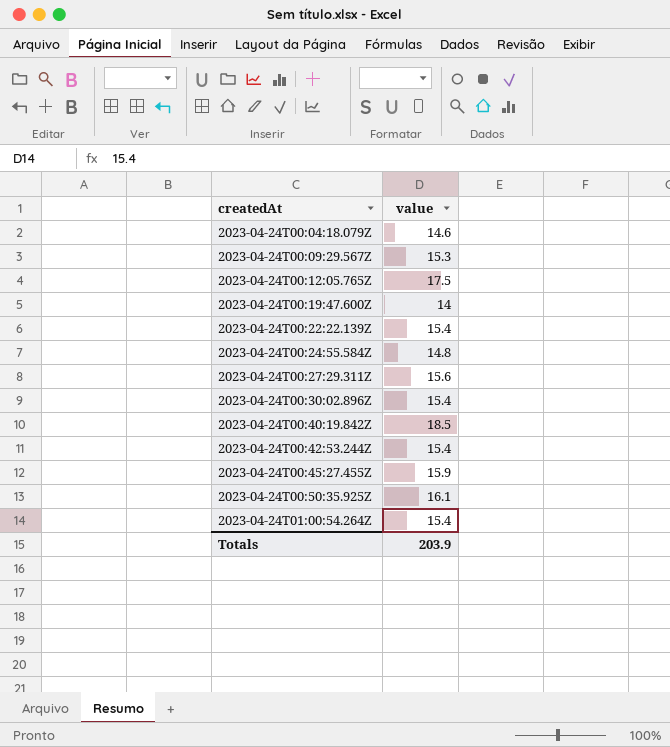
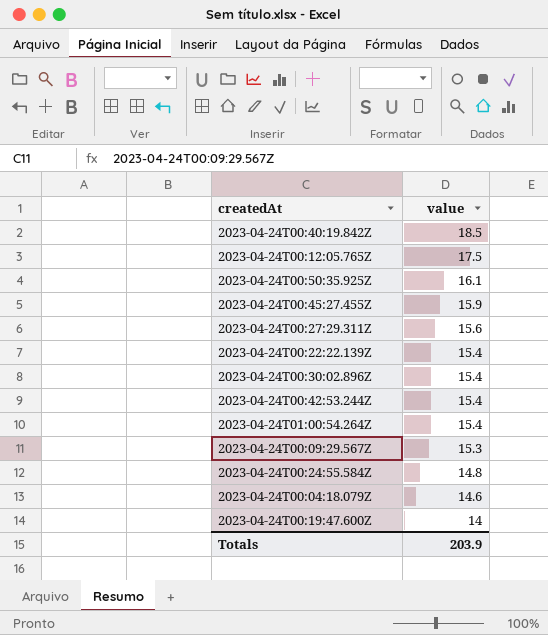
row order: createdAt ascending -> value descending

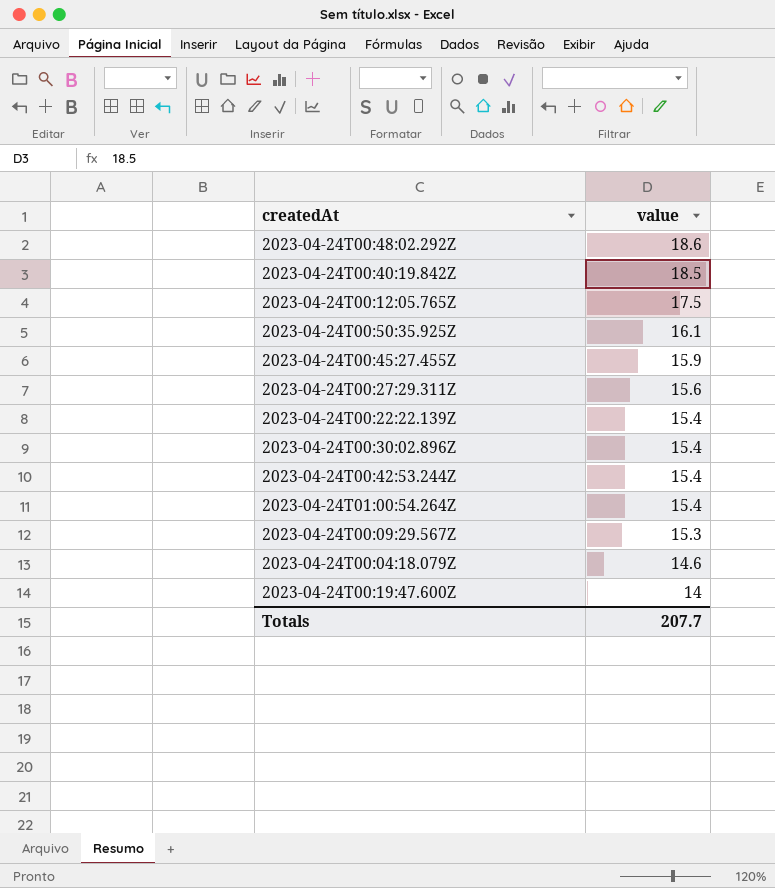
row 2023-04-24T00:24:55.584Z: 14.8 -> none
row 2023-04-24T00:48:02.292Z: none -> 18.6
Totals | value: 203.9 -> 207.7

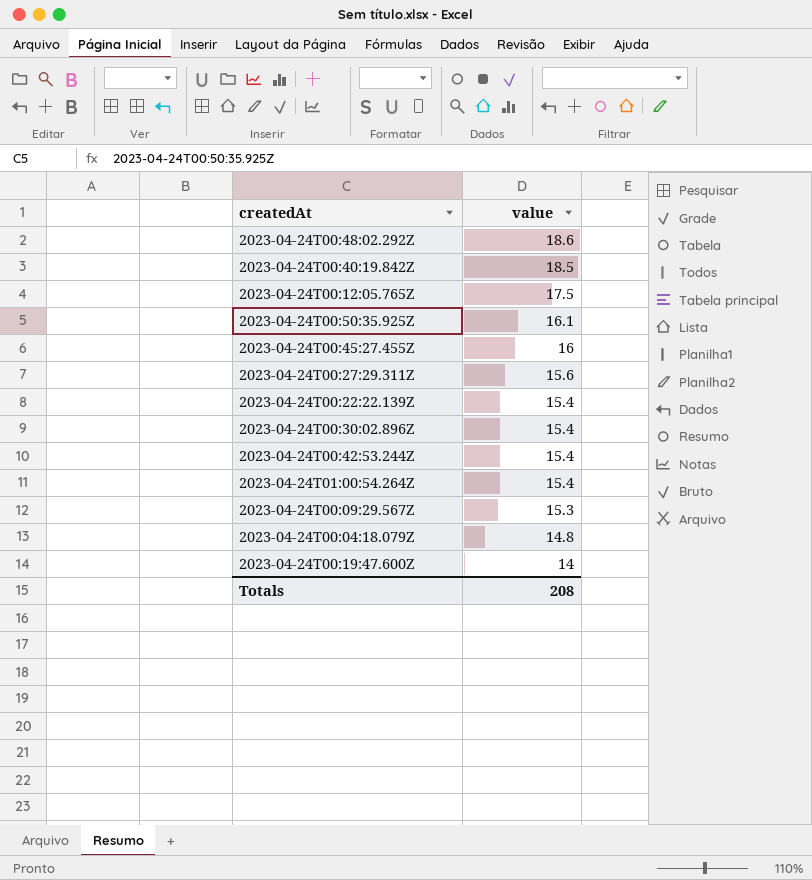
2023-04-24T00:45:27.455Z | value: 15.9 -> 16
2023-04-24T00:04:18.079Z | value: 14.6 -> 14.8
Totals | value: 207.7 -> 208

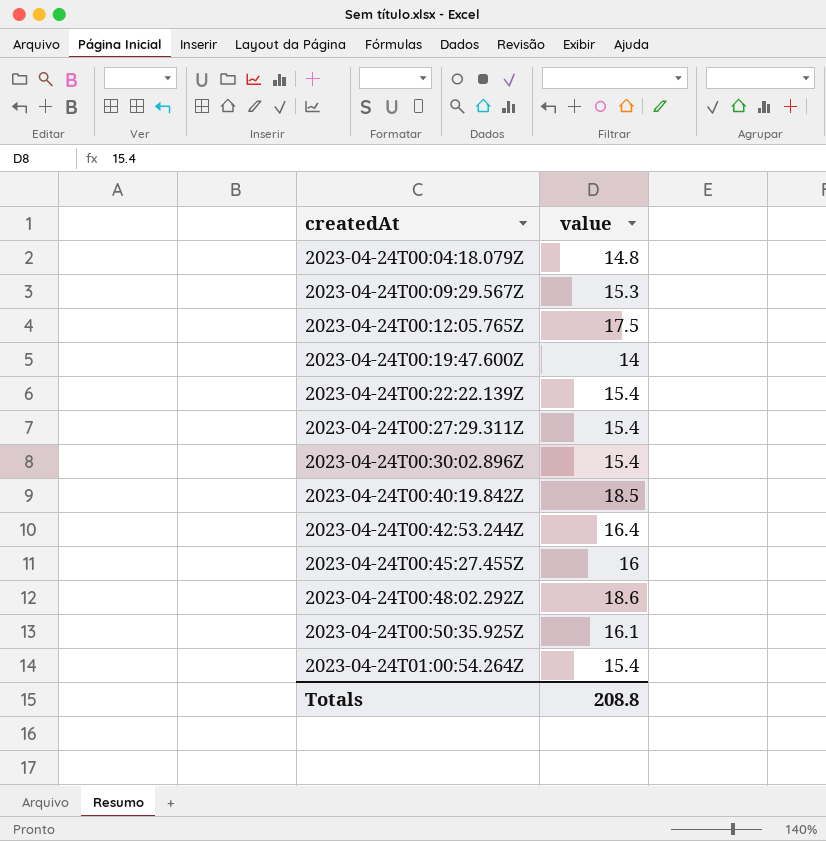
row order: value descending -> createdAt ascending
2023-04-24T00:27:29.311Z | value: 15.6 -> 15.4
2023-04-24T00:42:53.244Z | value: 15.4 -> 16.4
Totals | value: 208 -> 208.8

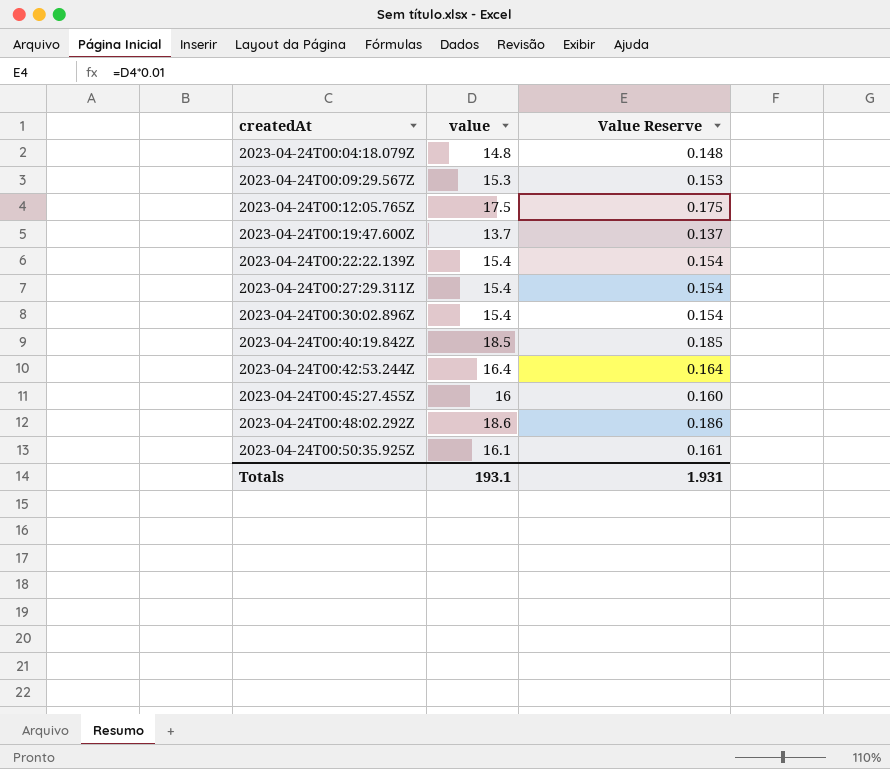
column Value Reserve | formula: none -> [value] * 0.01
row 2023-04-24T01:00:54.264Z: 15.4 -> none
2023-04-24T00:19:47.600Z | value: 14 -> 13.7
Totals | value: 208.8 -> 193.1

